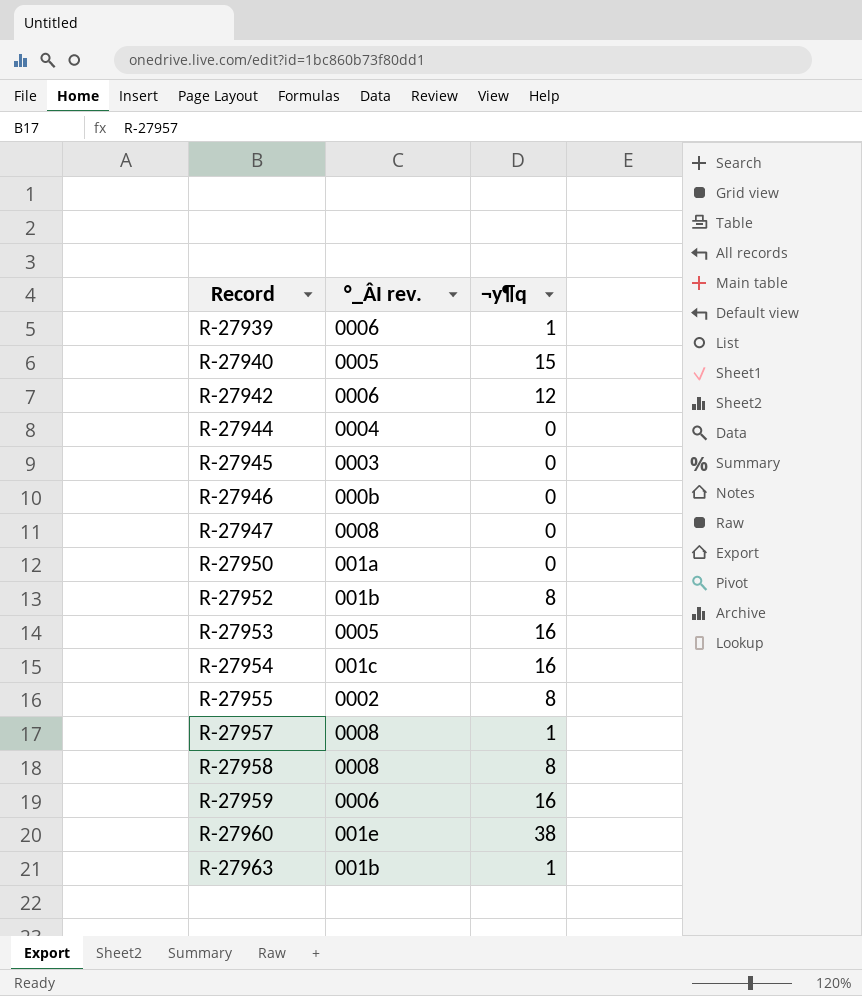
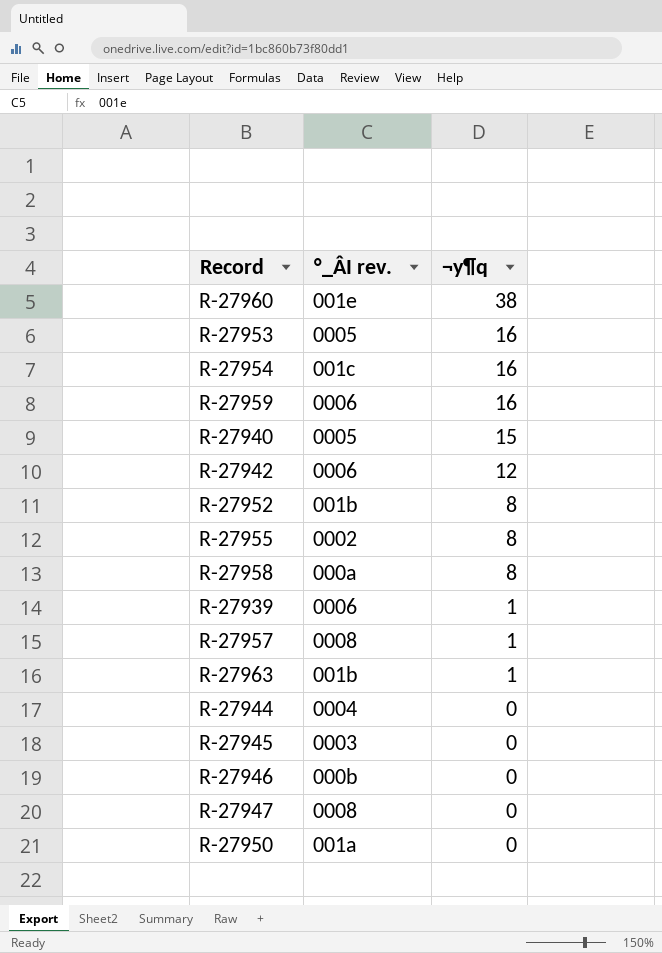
row order: Record ascending -> ¬y¶q descending
R-27958 | °_ÂI rev.: 0008 -> 000a

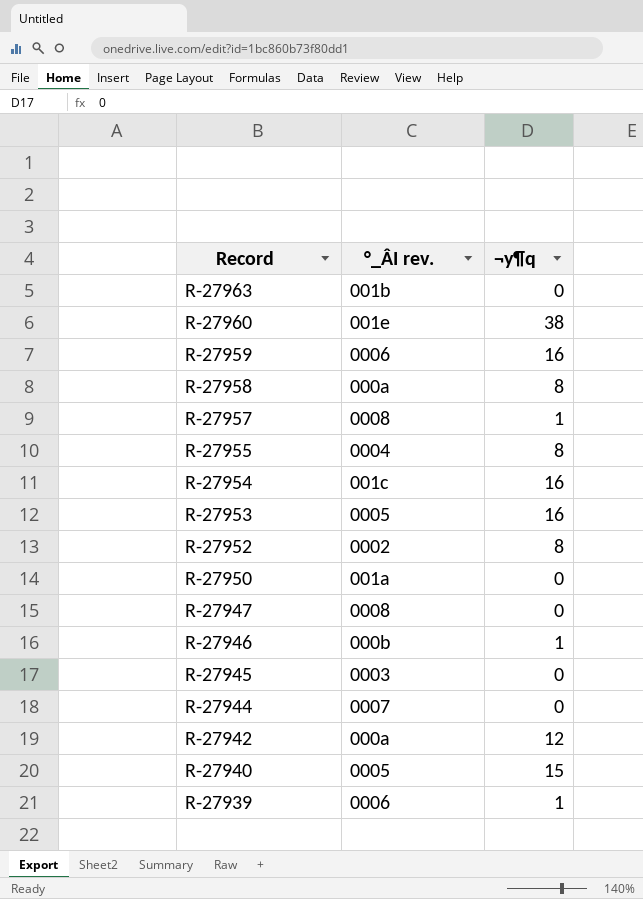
row order: ¬y¶q descending -> Record descending
R-27963 | ¬y¶q: 1 -> 0
R-27955 | °_ÂI rev.: 0002 -> 0004
R-27952 | °_ÂI rev.: 001b -> 0002
R-27946 | ¬y¶q: 0 -> 1
R-27944 | °_ÂI rev.: 0004 -> 0007
R-27942 | °_ÂI rev.: 0006 -> 000a

